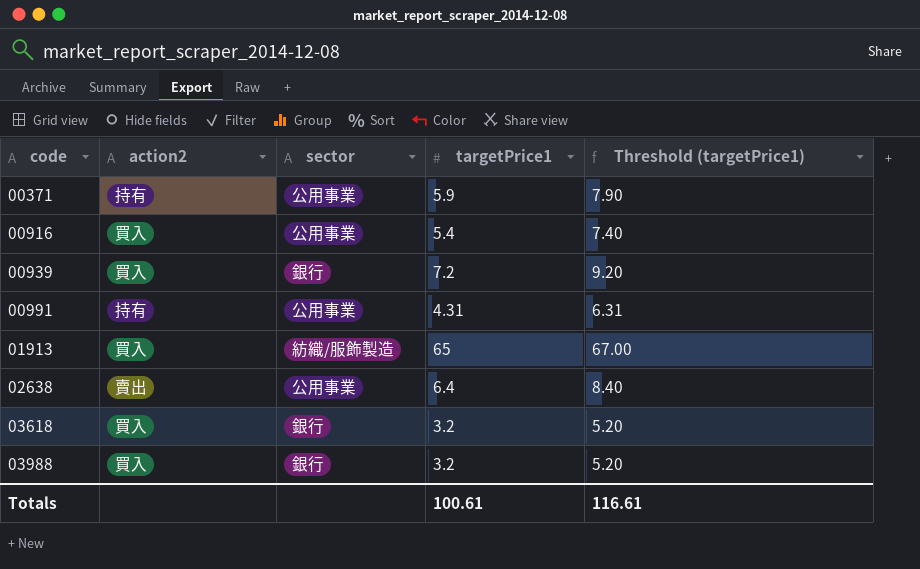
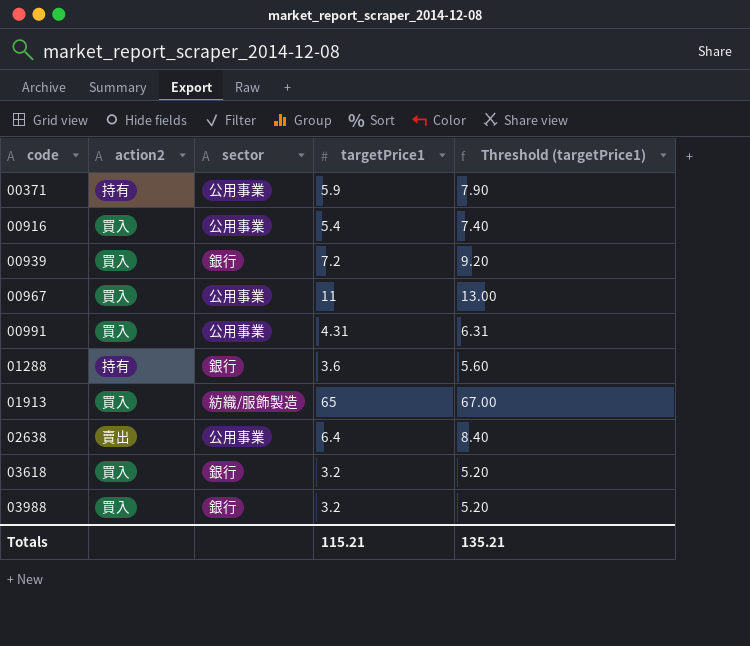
row 00967: none -> 買入 | 公用事業 | 11 | 13.00
00991 | action2: 持有 -> 買入
row 01288: none -> 持有 | 銀行 | 3.6 | 5.60
Totals | targetPrice1: 100.61 -> 115.21
Totals | Threshold (targetPrice1): 116.61 -> 135.21

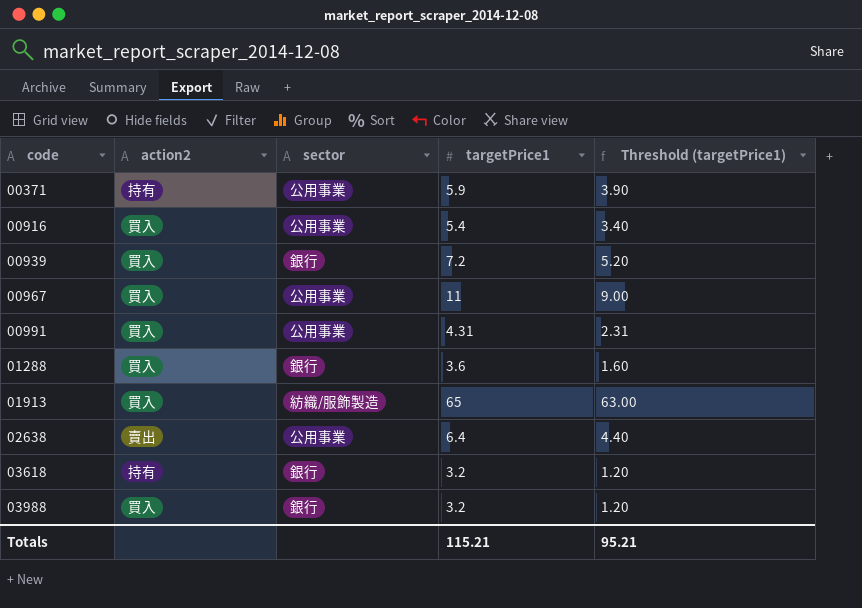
column Threshold (targetPrice1) | formula: [targetPrice1] + 2 -> [targetPrice1] - 2
01288 | action2: 持有 -> 買入
03618 | action2: 買入 -> 持有
Totals | Threshold (targetPrice1): 135.21 -> 95.21

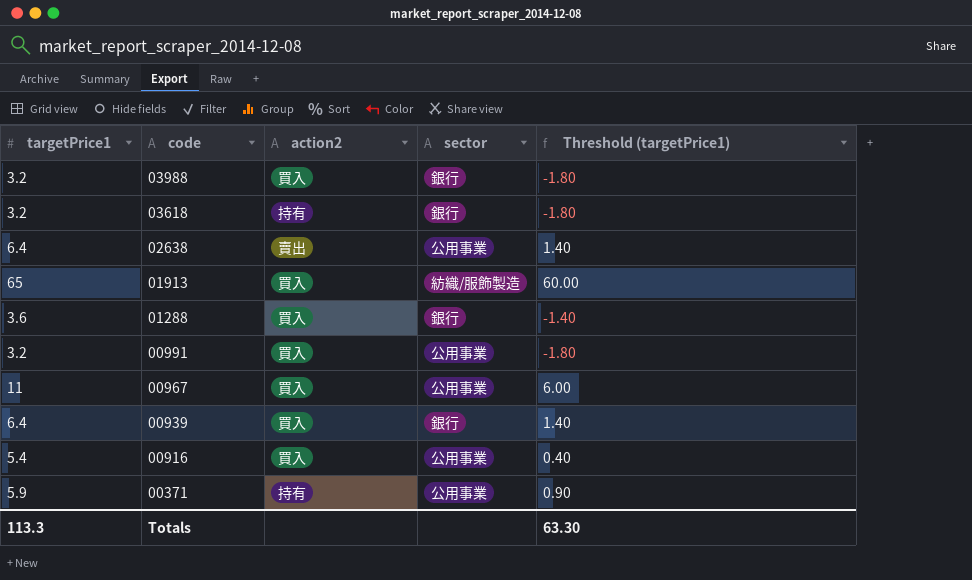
row order: code ascending -> code descending
column targetPrice1 | position: 4 -> 1
column Threshold (targetPrice1) | formula: [targetPrice1] - 2 -> [targetPrice1] - 5
00991 | targetPrice1: 4.31 -> 3.2
00939 | targetPrice1: 7.2 -> 6.4
Totals | targetPrice1: 115.21 -> 113.3
Totals | Threshold (targetPrice1): 95.21 -> 63.30

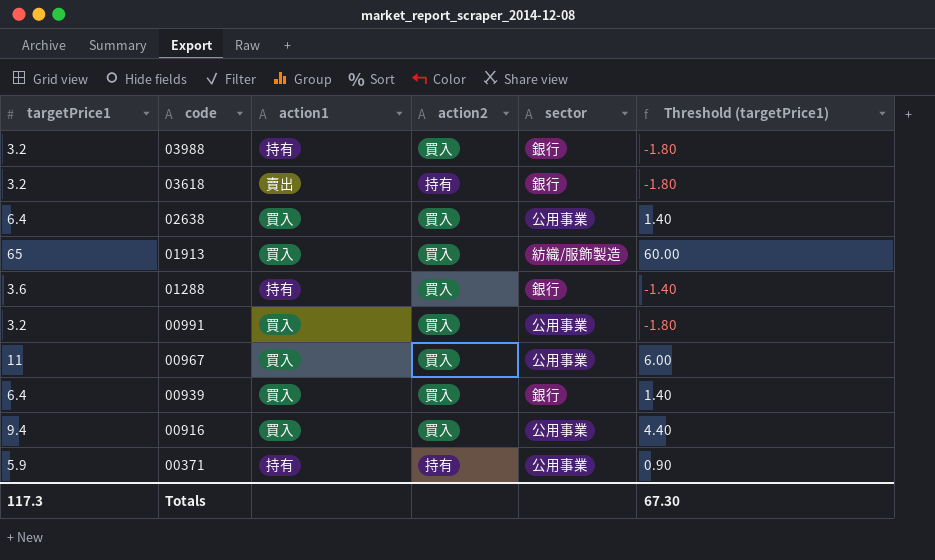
column action1 | position: none -> 3
02638 | action2: 賣出 -> 買入
00916 | targetPrice1: 5.4 -> 9.4
00916 | Threshold (targetPrice1): 0.40 -> 4.40
Totals | targetPrice1: 113.3 -> 117.3
Totals | Threshold (targetPrice1): 63.30 -> 67.30

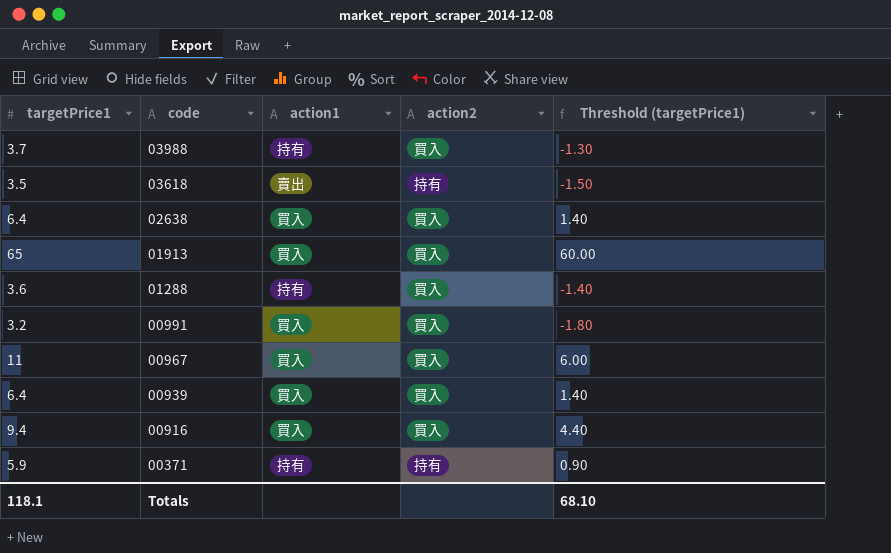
column sector | position: 5 -> none
03988 | targetPrice1: 3.2 -> 3.7
03988 | Threshold (targetPrice1): -1.80 -> -1.30
03618 | targetPrice1: 3.2 -> 3.5
03618 | Threshold (targetPrice1): -1.80 -> -1.50
Totals | targetPrice1: 117.3 -> 118.1
Totals | Threshold (targetPrice1): 67.30 -> 68.10

